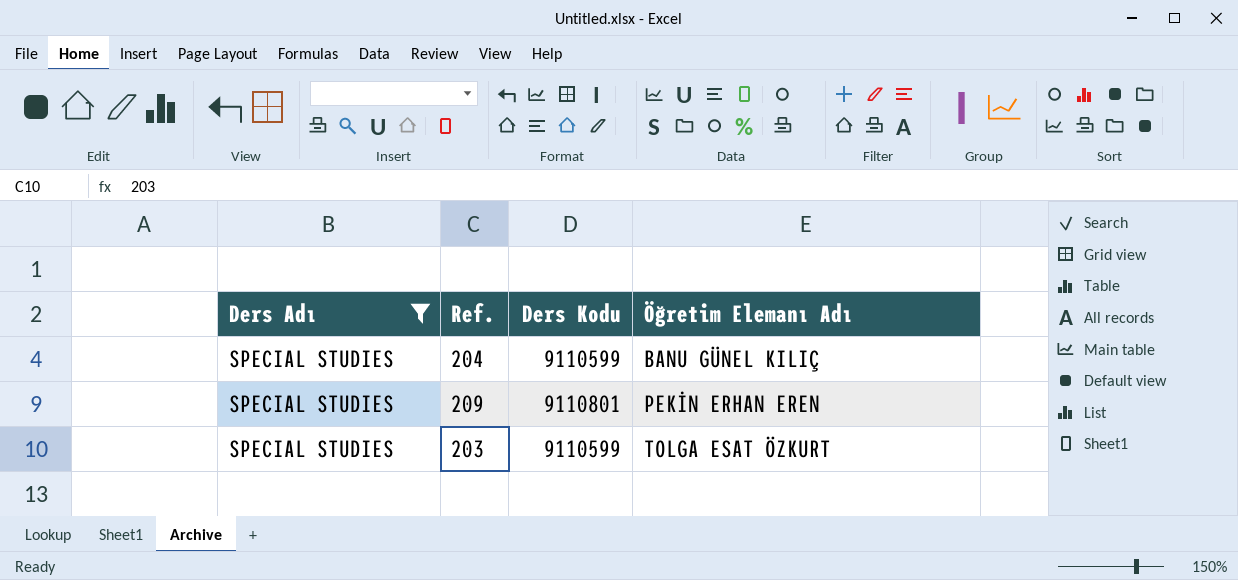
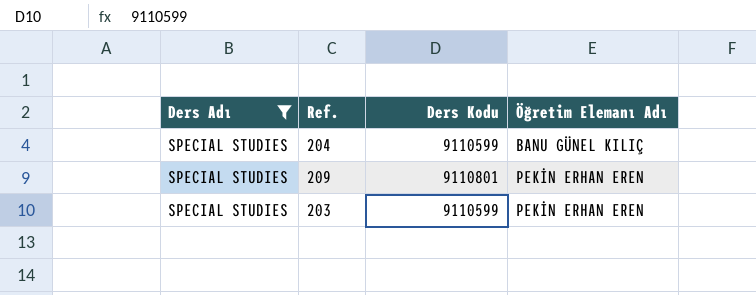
203 | Öğretim Elemanı Adı: TOLGA ESAT ÖZKURT -> PEKİN ERHAN EREN

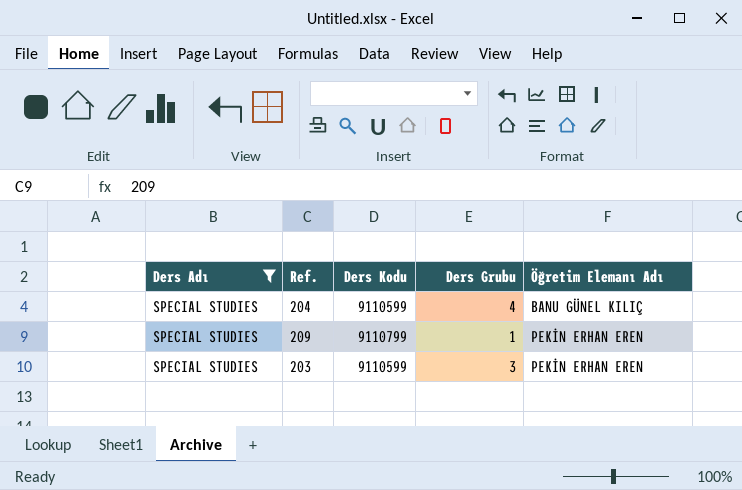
column Ders Grubu | position: none -> 4
209 | Ders Kodu: 9110801 -> 9110799

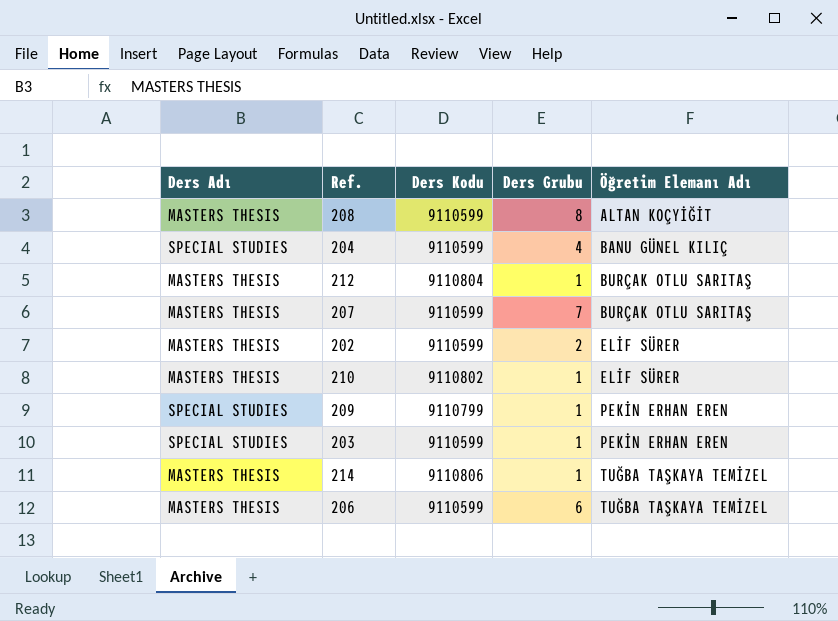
filter: Ders Adı = SPECIAL STUDIES -> none
203 | Ders Grubu: 3 -> 1

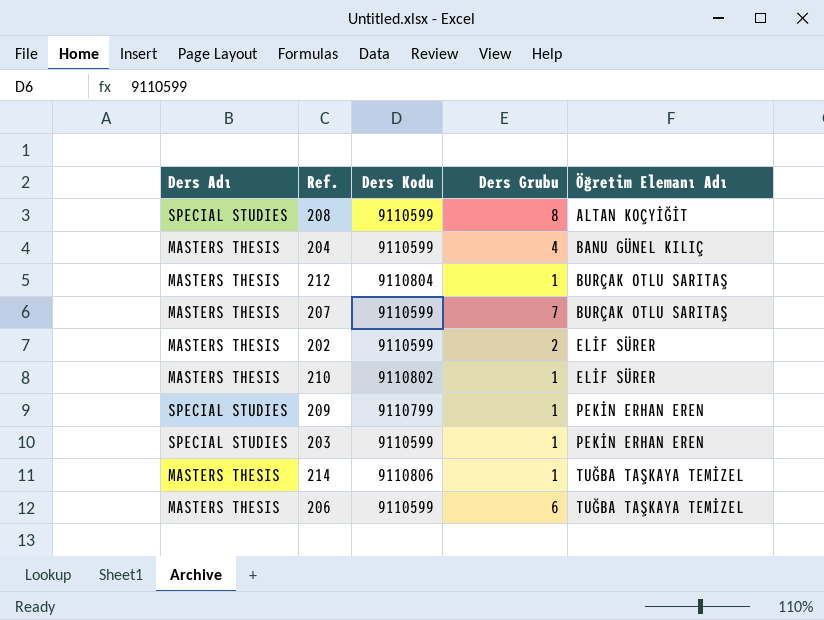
208 | Ders Adı: MASTERS THESIS -> SPECIAL STUDIES
204 | Ders Adı: SPECIAL STUDIES -> MASTERS THESIS

